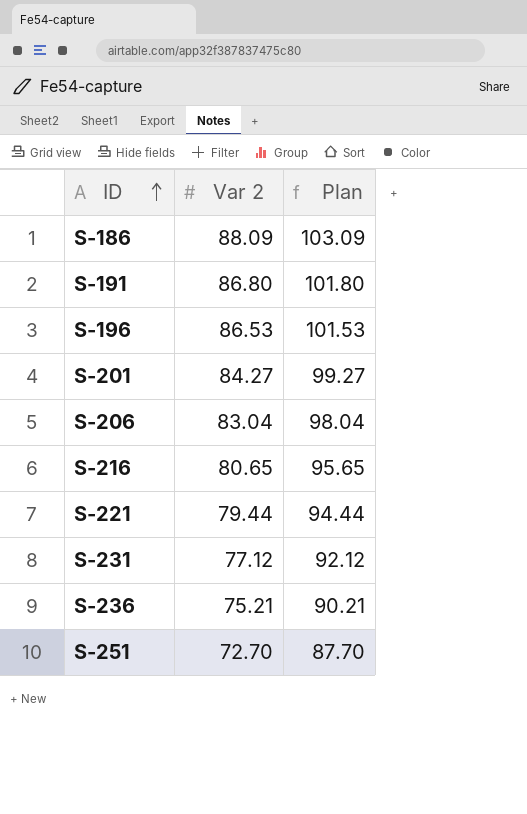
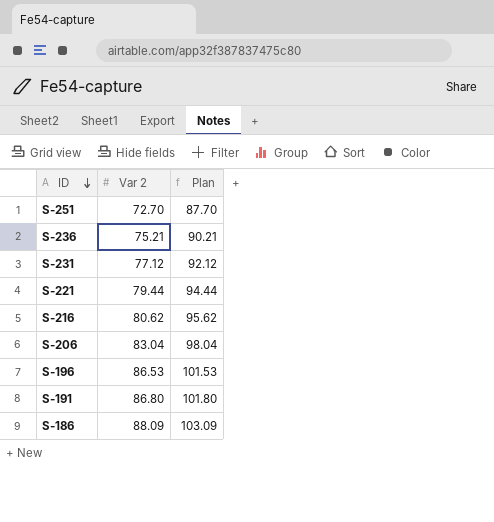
row order: ID ascending -> ID descending
row S-201: 84.27 | 99.27 -> none
S-216 | Var 2: 80.65 -> 80.62
S-216 | Plan: 95.65 -> 95.62

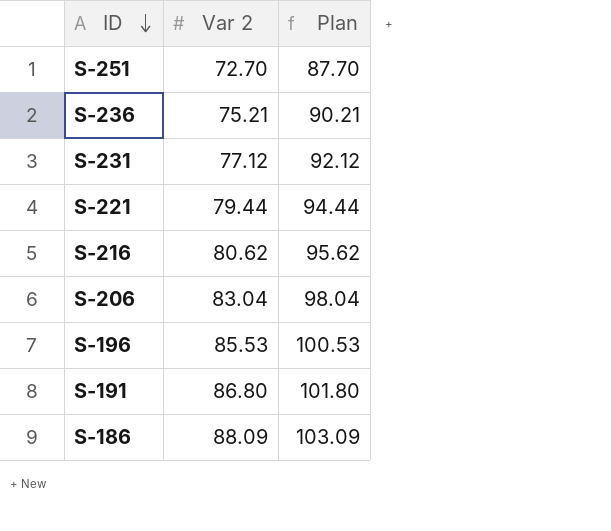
S-196 | Var 2: 86.53 -> 85.53
S-196 | Plan: 101.53 -> 100.53

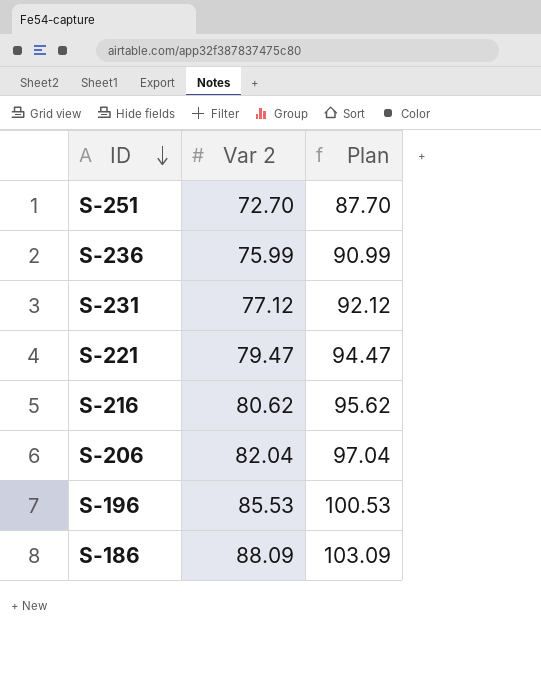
row S-191: 86.80 | 101.80 -> none
S-236 | Var 2: 75.21 -> 75.99
S-236 | Plan: 90.21 -> 90.99
S-221 | Var 2: 79.44 -> 79.47
S-221 | Plan: 94.44 -> 94.47
S-206 | Var 2: 83.04 -> 82.04
S-206 | Plan: 98.04 -> 97.04

